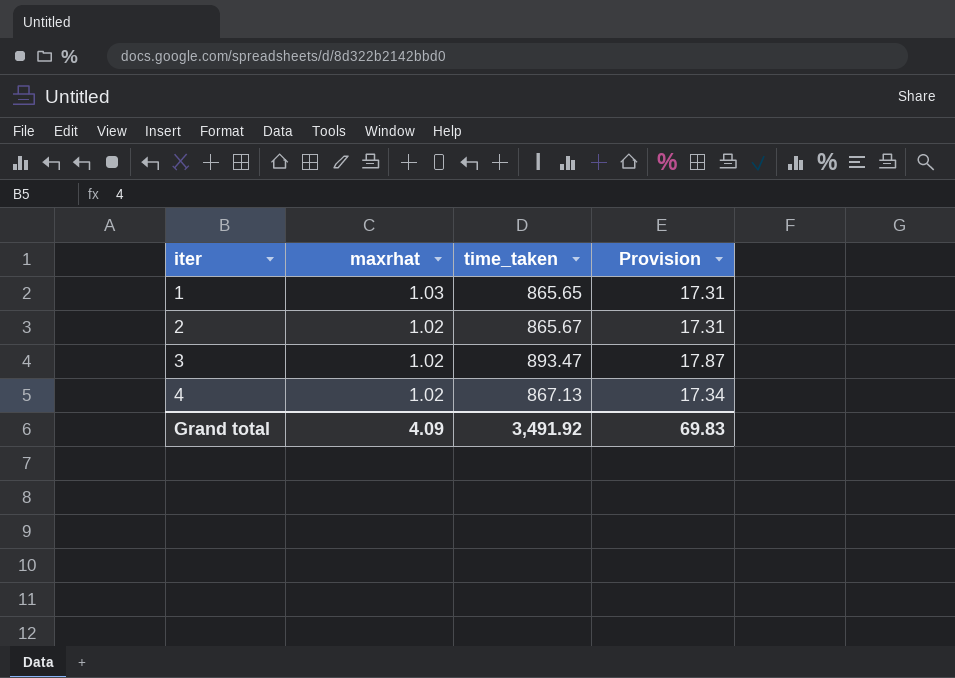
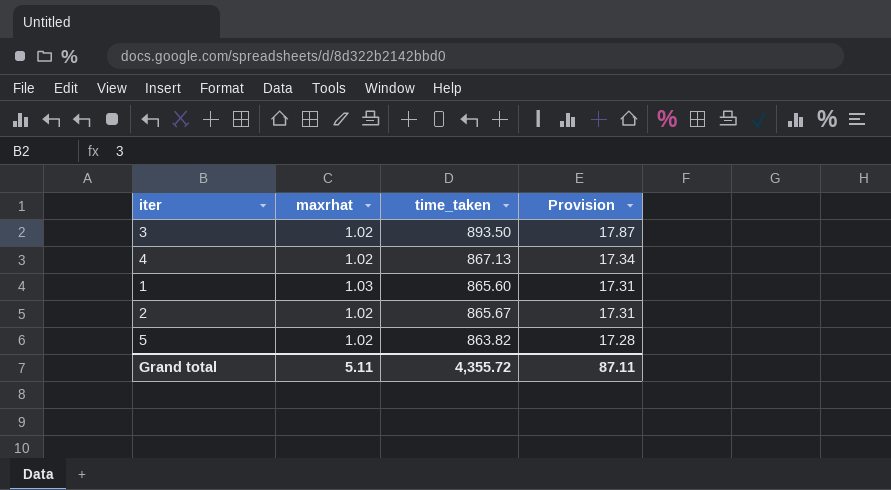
row order: iter ascending -> Provision descending
3 | time_taken: 893.47 -> 893.50
1 | time_taken: 865.65 -> 865.60
row 5: none -> 1.02 | 863.82 | 17.28
Grand total | maxrhat: 4.09 -> 5.11
Grand total | time_taken: 3,491.92 -> 4,355.72
Grand total | Provision: 69.83 -> 87.11

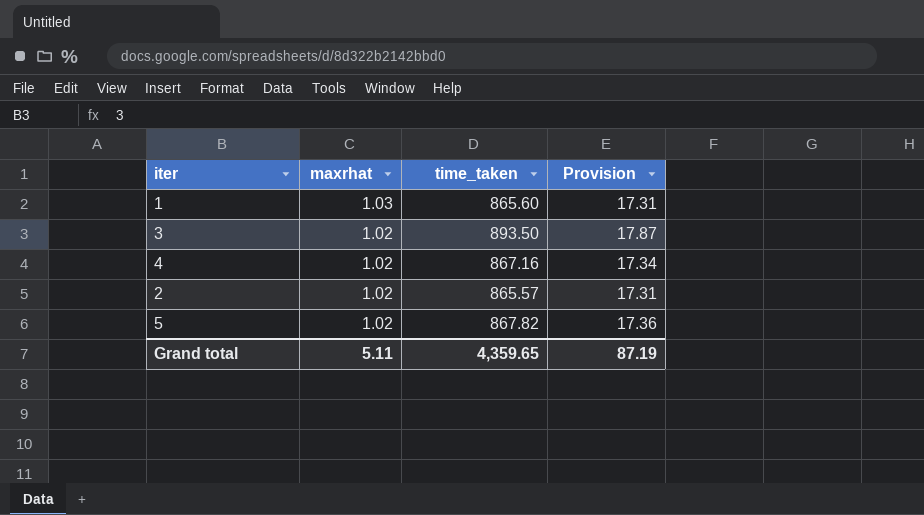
row order: Provision descending -> maxrhat descending
4 | time_taken: 867.13 -> 867.16
2 | time_taken: 865.67 -> 865.57
5 | time_taken: 863.82 -> 867.82
5 | Provision: 17.28 -> 17.36
Grand total | time_taken: 4,355.72 -> 4,359.65
Grand total | Provision: 87.11 -> 87.19

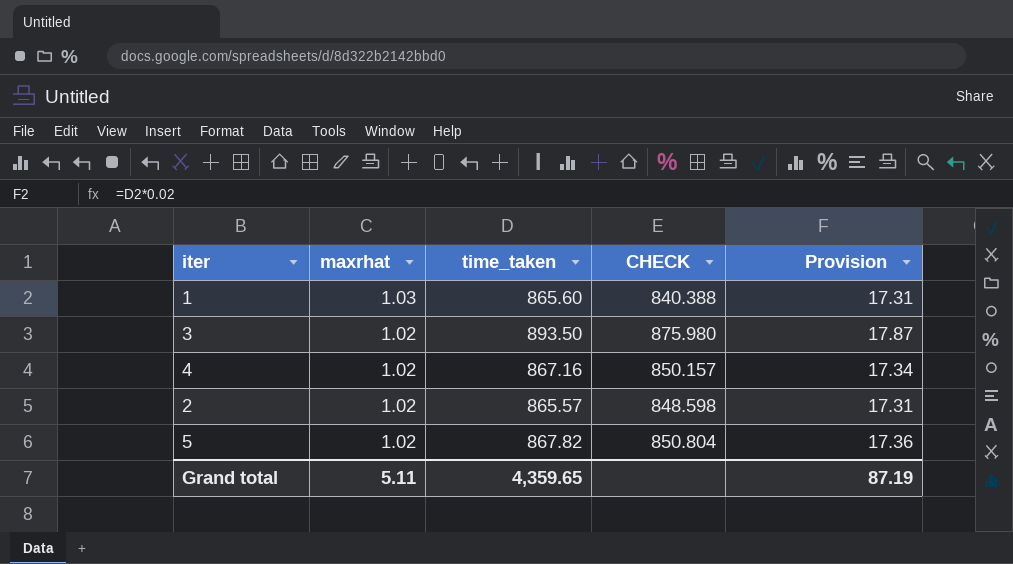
column CHECK | formula: none -> [time_taken] / [maxrhat]

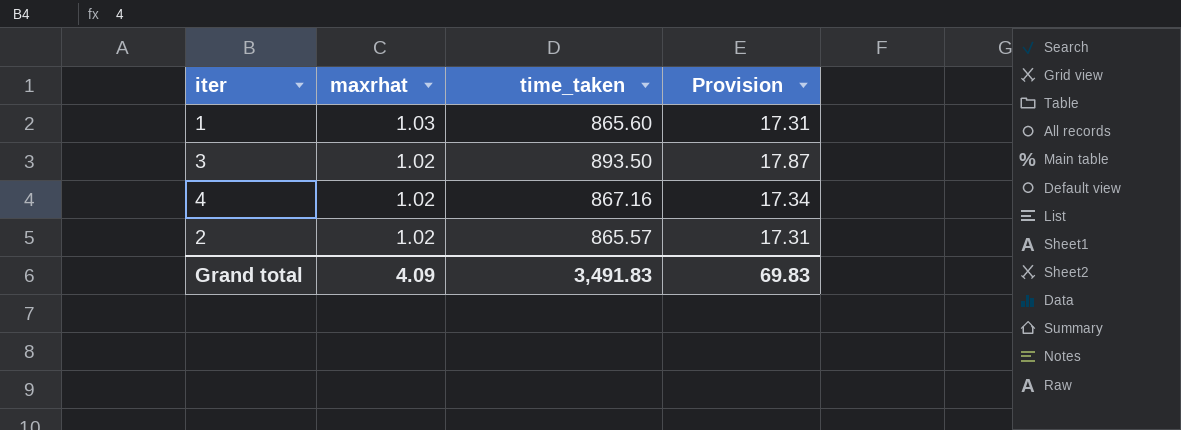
column CHECK | formula: [time_taken] / [maxrhat] -> none
row 5: 1.02 | 867.82 | 850.804 | 17.36 -> none
Grand total | maxrhat: 5.11 -> 4.09
Grand total | time_taken: 4,359.65 -> 3,491.83
Grand total | Provision: 87.19 -> 69.83

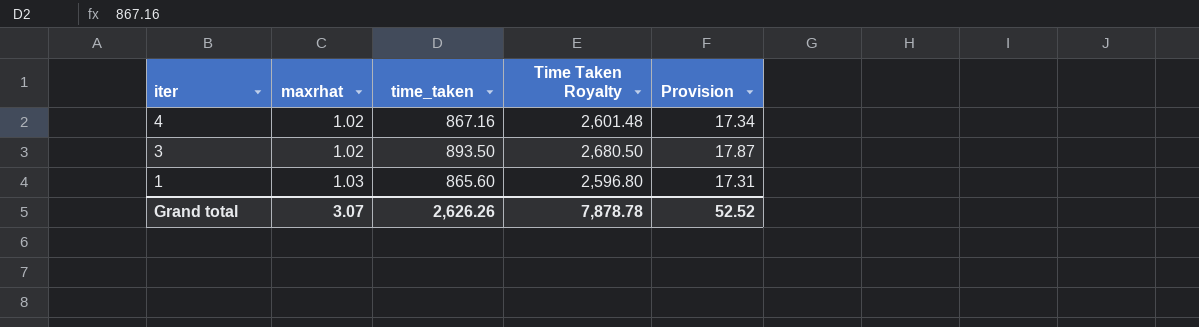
row order: maxrhat descending -> iter descending
column Time Taken Royalty | formula: none -> [time_taken] * 3
row 2: 1.02 | 865.57 | 17.31 -> none
Grand total | maxrhat: 4.09 -> 3.07
Grand total | time_taken: 3,491.83 -> 2,626.26
Grand total | Provision: 69.83 -> 52.52

